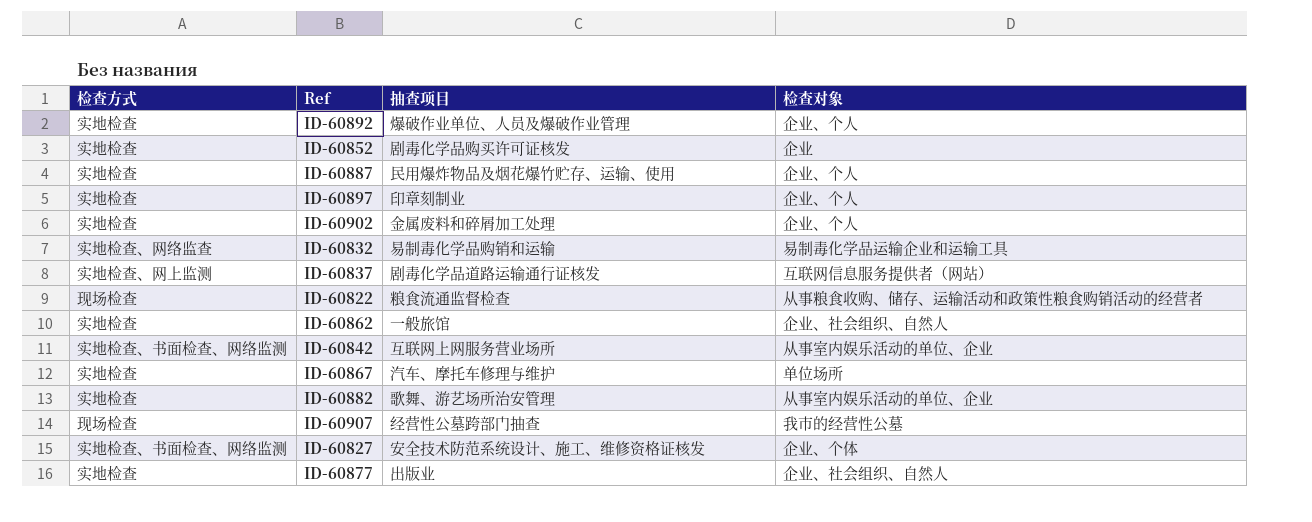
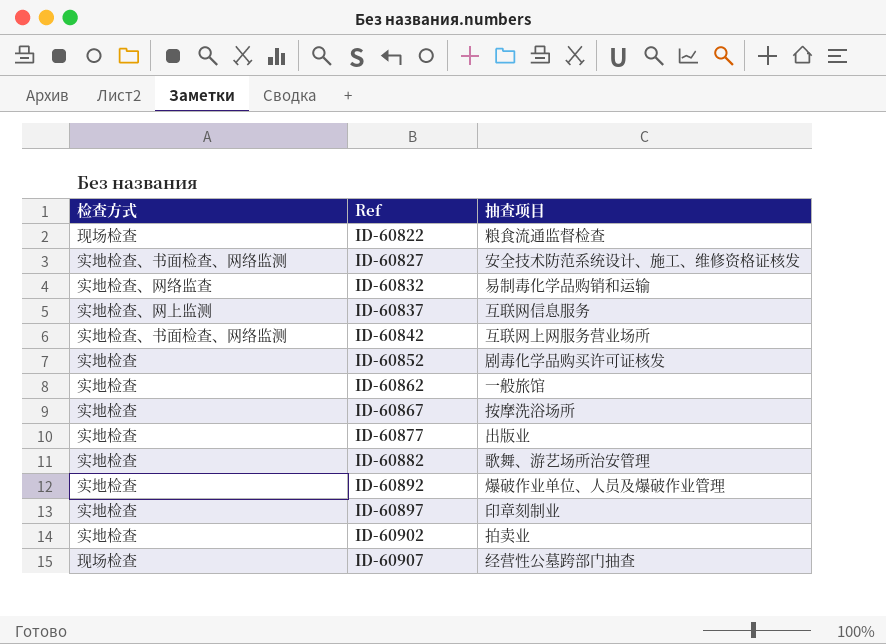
row order: none -> Ref ascending
column 检查对象 | position: 4 -> none
row ID-60887: 实地检查 | 民用爆炸物品及烟花爆竹贮存、运输、使用 | 企业、个人 -> none
ID-60837 | 抽查项目: 剧毒化学品道路运输通行证核发 -> 互联网信息服务
ID-60867 | 抽查项目: 汽车、摩托车修理与维护 -> 按摩洗浴场所
ID-60902 | 抽查项目: 金属废料和碎屑加工处理 -> 拍卖业

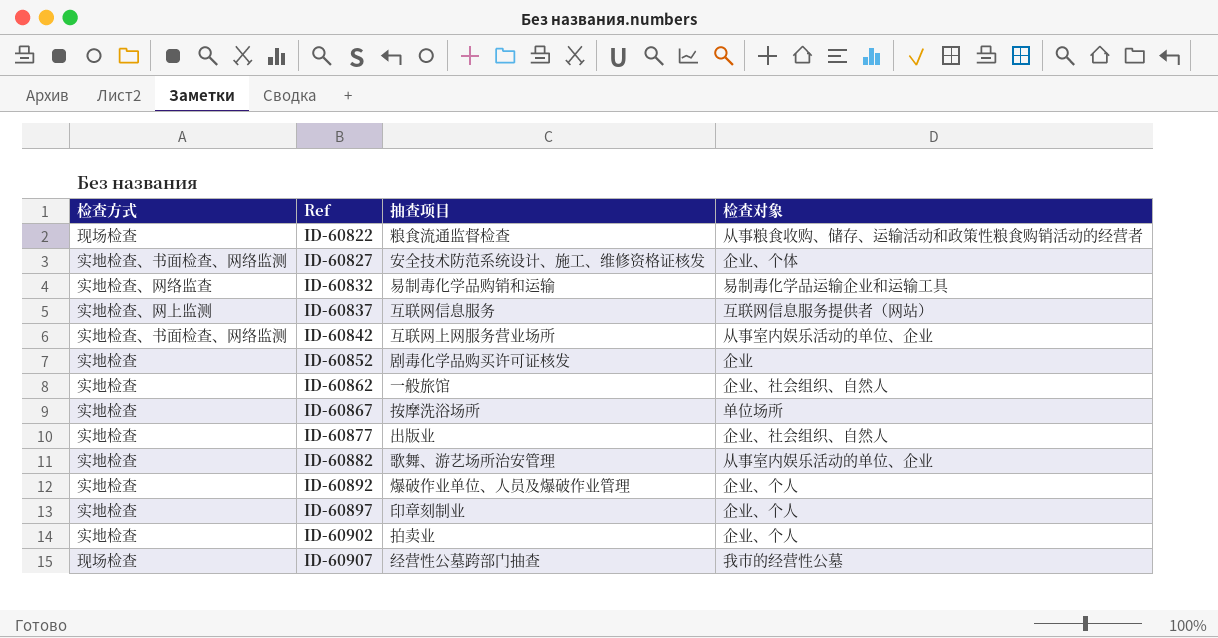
column 检查对象 | position: none -> 4

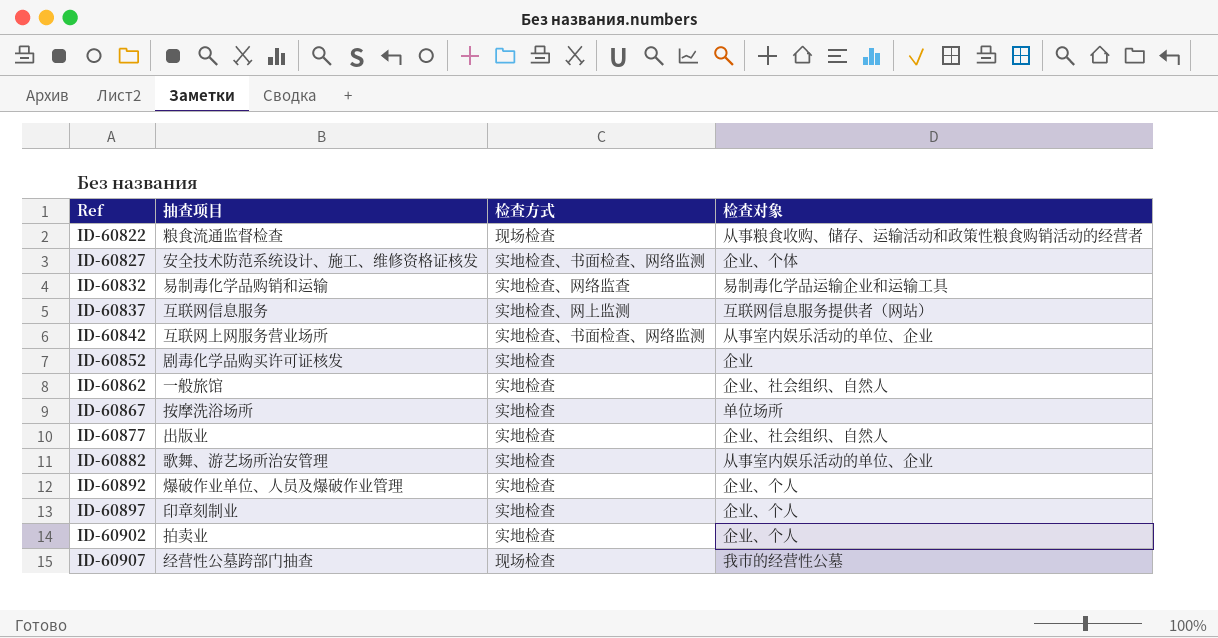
column 检查方式 | position: 1 -> 3

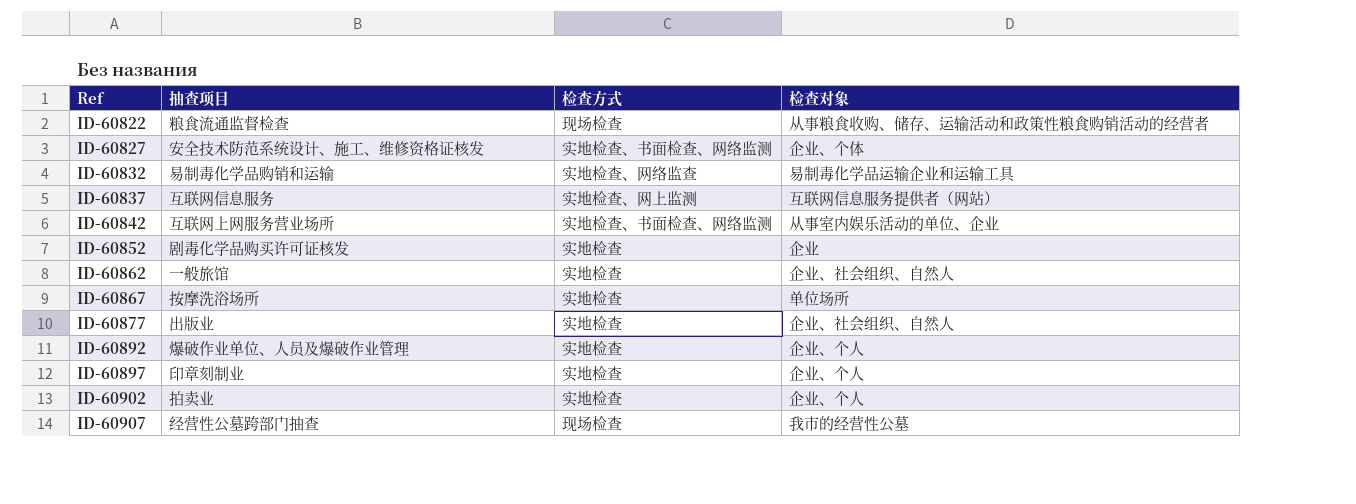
row ID-60882: 歌舞、游艺场所治安管理 | 实地检查 | 从事室内娱乐活动的单位、企业 -> none

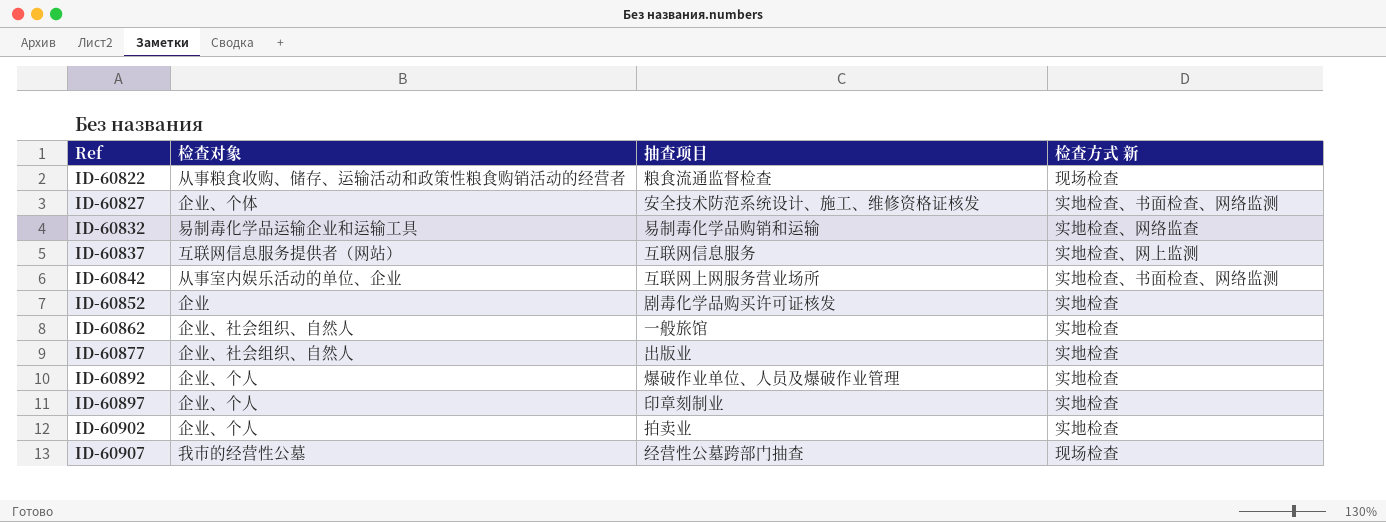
column 检查对象 | position: 4 -> 2
column name: 检查方式 -> 检查方式 新
row ID-60867: 按摩洗浴场所 | 实地检查 | 单位场所 -> none

